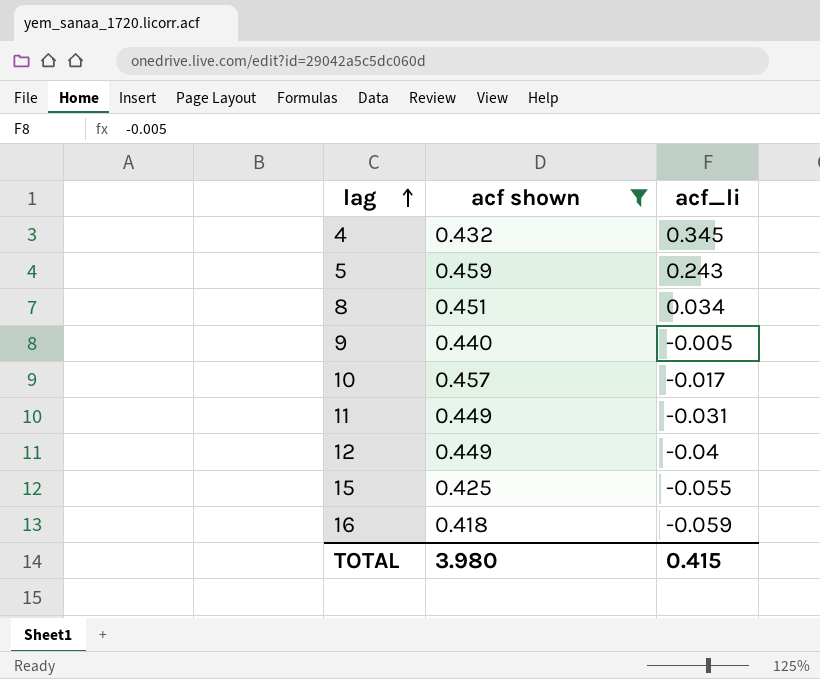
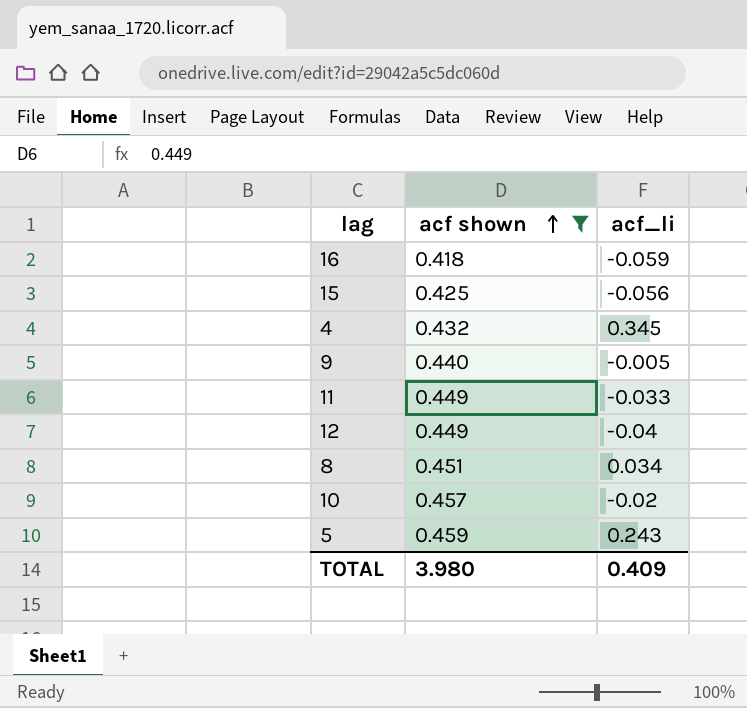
row order: lag ascending -> acf shown ascending
15 | acf_li: -0.055 -> -0.056
11 | acf_li: -0.031 -> -0.033
10 | acf_li: -0.017 -> -0.02
TOTAL | acf_li: 0.415 -> 0.409

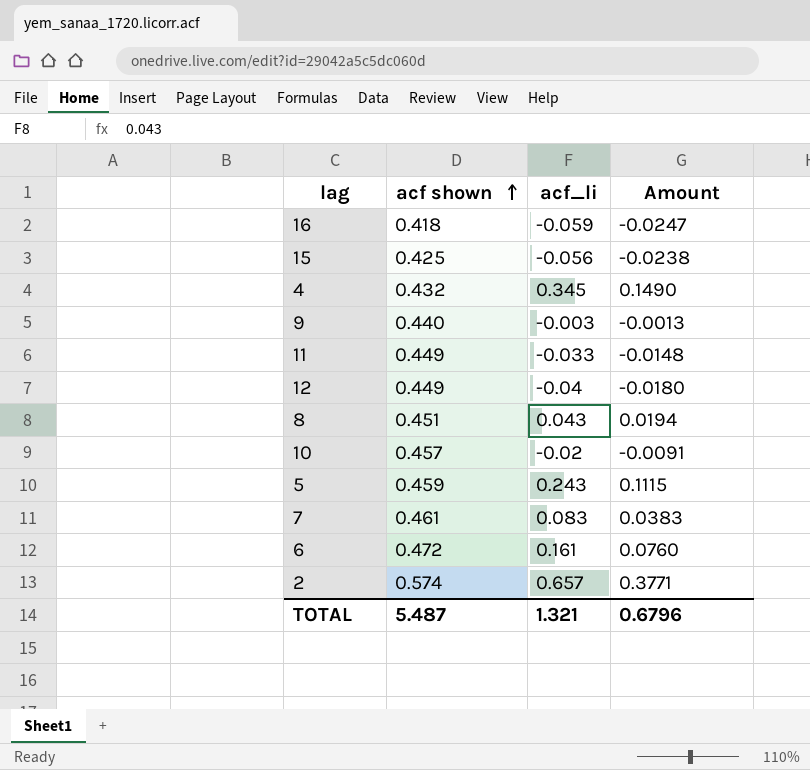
filter: acf shown <= 0.459 -> none
column Amount | formula: none -> [acf shown] * [acf_li]
9 | acf_li: -0.005 -> -0.003
8 | acf_li: 0.034 -> 0.043
TOTAL | acf shown: 3.980 -> 5.487
TOTAL | acf_li: 0.409 -> 1.321

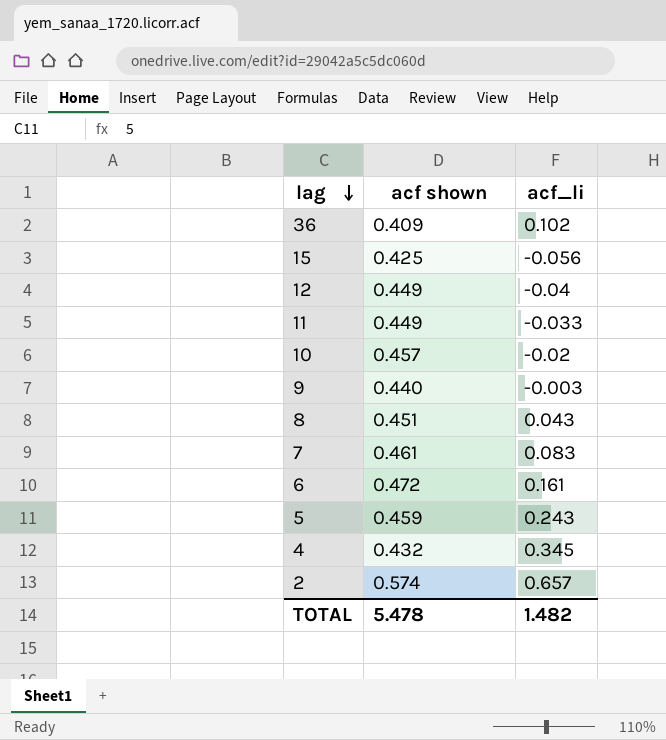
row order: acf shown ascending -> lag descending
column Amount | formula: [acf shown] * [acf_li] -> none
row 16: 0.418 | -0.059 | -0.0247 -> none
row 36: none -> 0.409 | 0.102
TOTAL | acf shown: 5.487 -> 5.478
TOTAL | acf_li: 1.321 -> 1.482

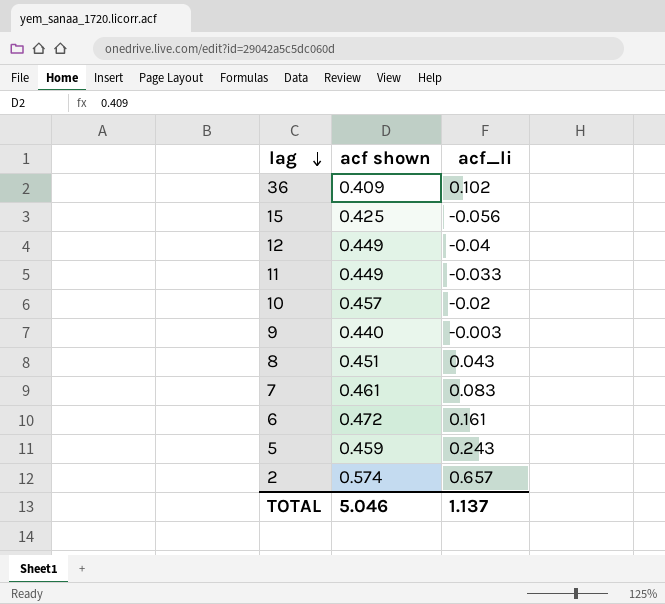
row 4: 0.432 | 0.345 -> none
TOTAL | acf shown: 5.478 -> 5.046
TOTAL | acf_li: 1.482 -> 1.137

